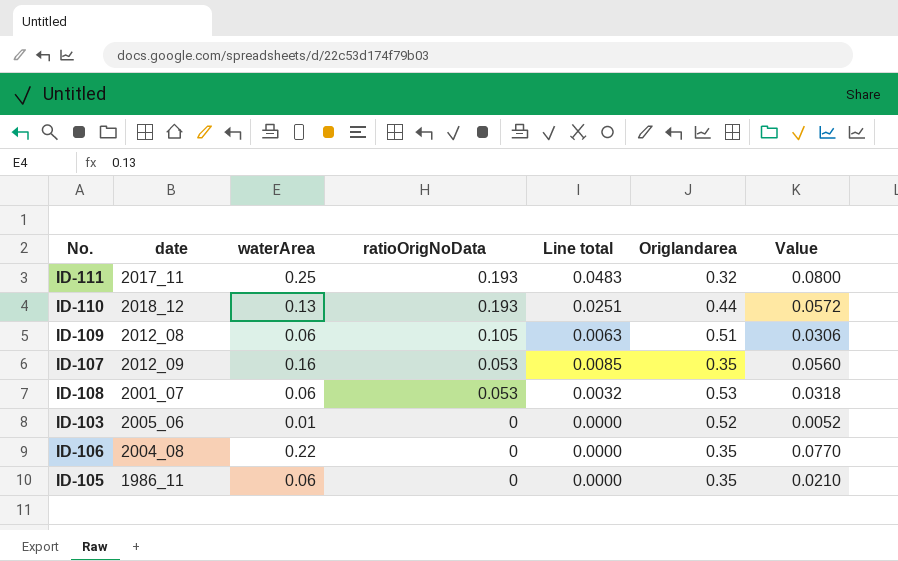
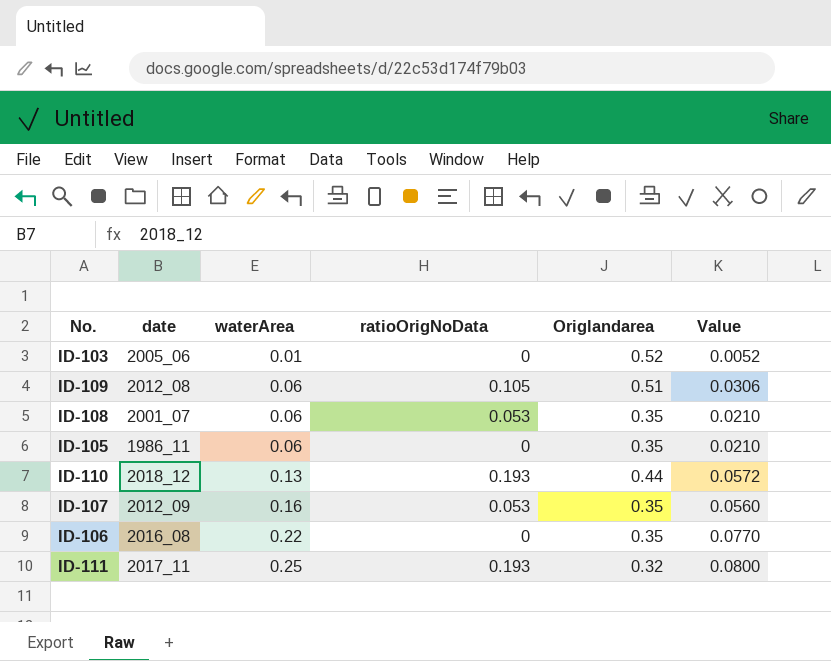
row order: ratioOrigNoData descending -> waterArea ascending
column Line total | formula: [waterArea] * [ratioOrigNoData] -> none
ID-108 | Origlandarea: 0.53 -> 0.35
ID-108 | Value: 0.0318 -> 0.0210
ID-106 | date: 2004_08 -> 2016_08

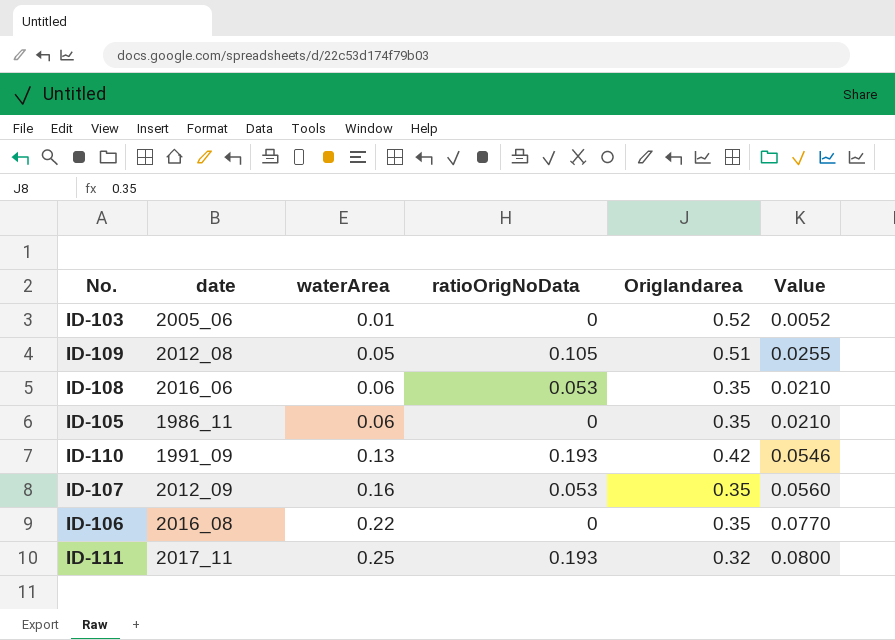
ID-109 | waterArea: 0.06 -> 0.05
ID-109 | Value: 0.0306 -> 0.0255
ID-108 | date: 2001_07 -> 2016_06
ID-110 | date: 2018_12 -> 1991_09
ID-110 | Origlandarea: 0.44 -> 0.42
ID-110 | Value: 0.0572 -> 0.0546

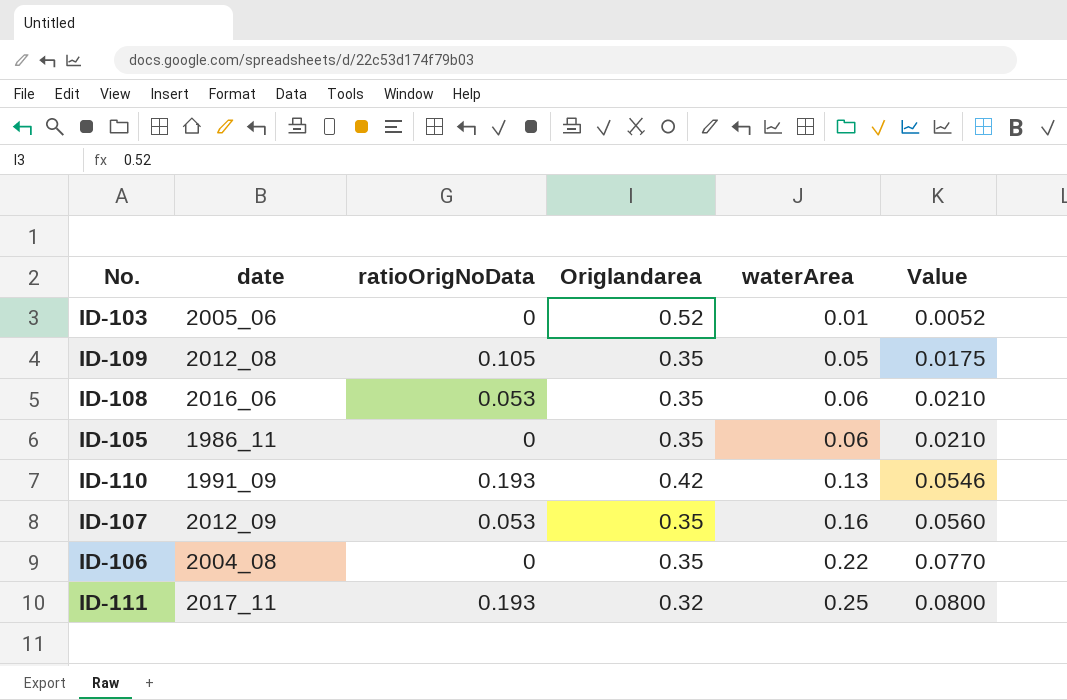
column waterArea | position: 3 -> 5
ID-109 | Origlandarea: 0.51 -> 0.35
ID-109 | Value: 0.0255 -> 0.0175
ID-106 | date: 2016_08 -> 2004_08

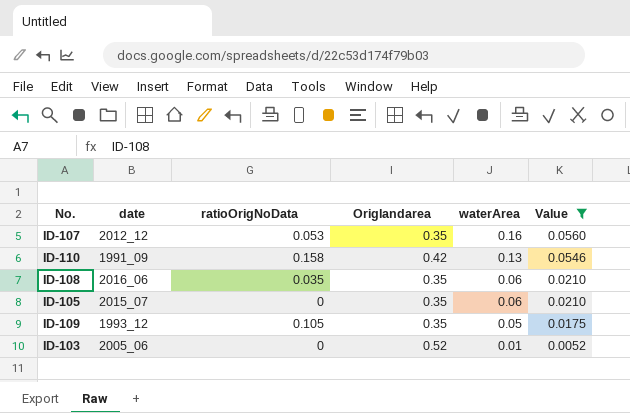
filter: none -> Value <= 0.0560
row order: waterArea ascending -> waterArea descending
ID-107 | date: 2012_09 -> 2012_12
ID-110 | ratioOrigNoData: 0.193 -> 0.158
ID-108 | ratioOrigNoData: 0.053 -> 0.035
ID-105 | date: 1986_11 -> 2015_07
ID-109 | date: 2012_08 -> 1993_12

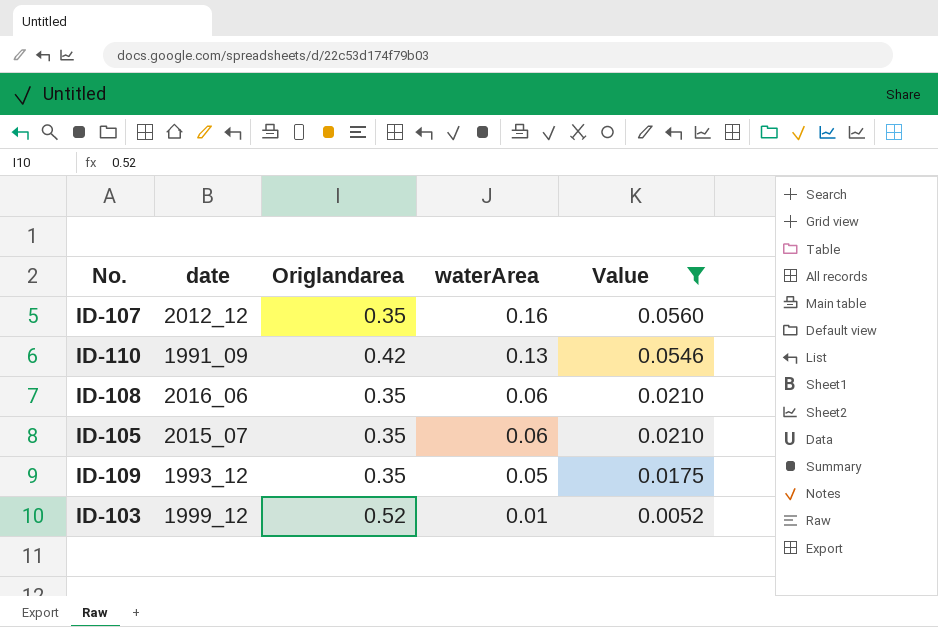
column ratioOrigNoData | position: 3 -> none
ID-103 | date: 2005_06 -> 1999_12

